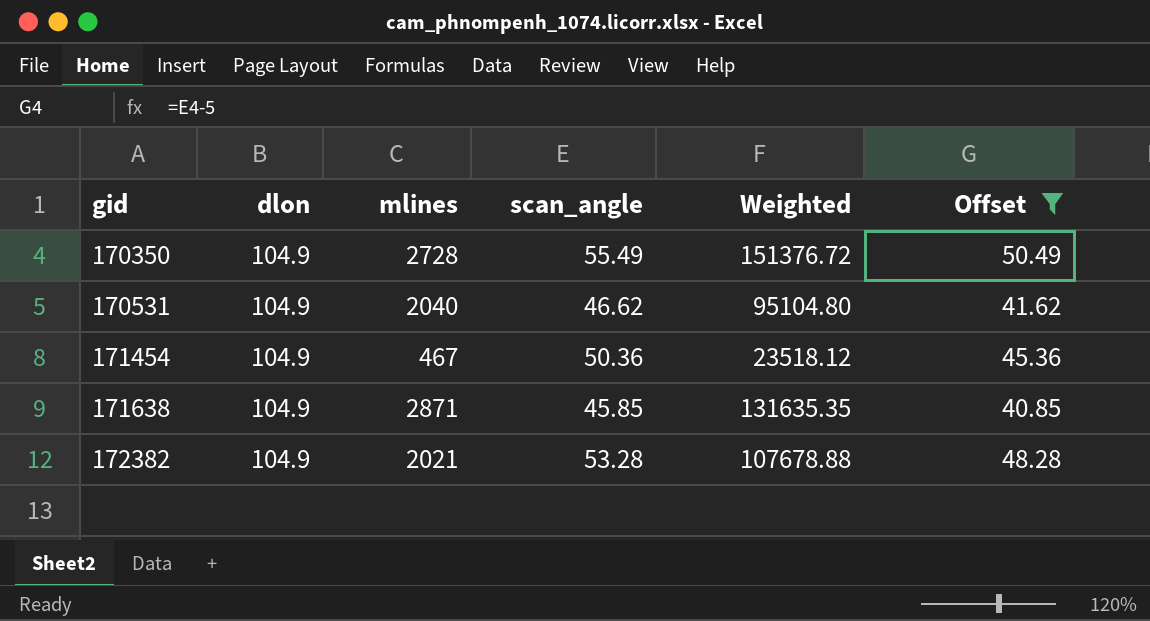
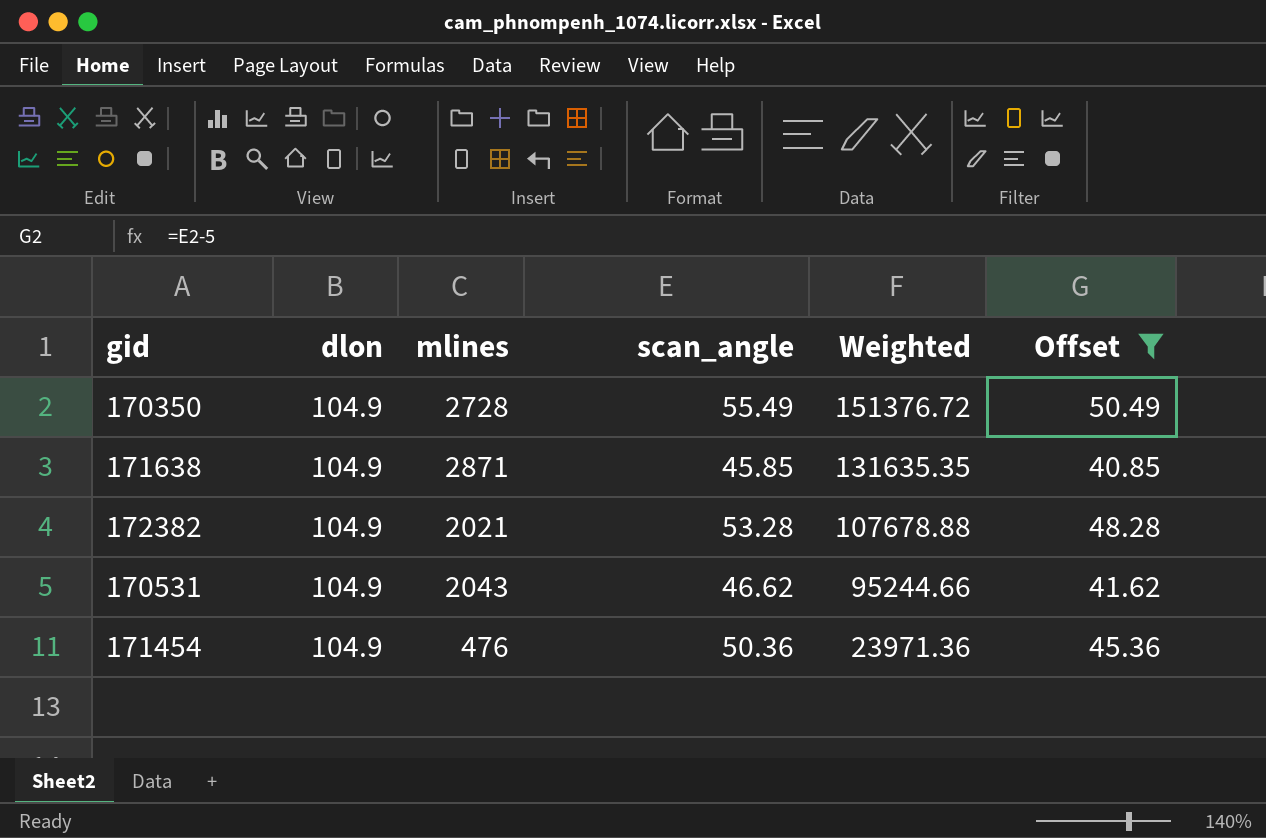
row order: gid ascending -> Weighted descending
170531 | mlines: 2040 -> 2043
170531 | Weighted: 95104.80 -> 95244.66
171454 | mlines: 467 -> 476
171454 | Weighted: 23518.12 -> 23971.36

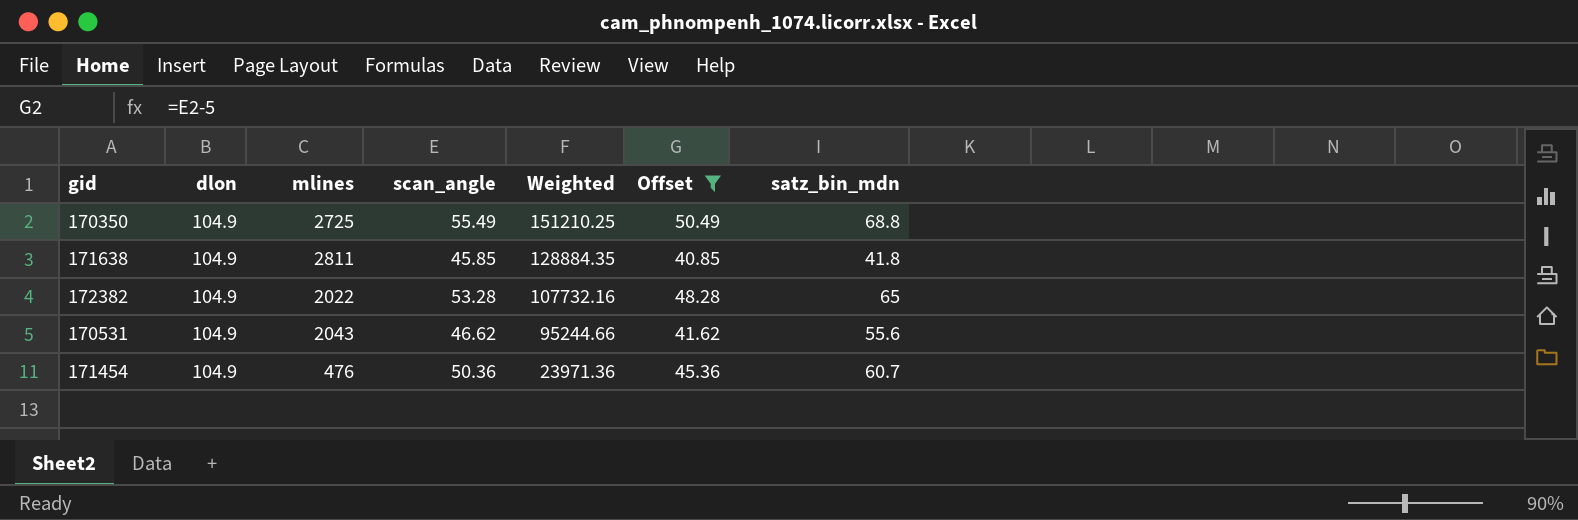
column satz_bin_mdn | position: none -> 7
170350 | mlines: 2728 -> 2725
170350 | Weighted: 151376.72 -> 151210.25
171638 | mlines: 2871 -> 2811
171638 | Weighted: 131635.35 -> 128884.35
172382 | mlines: 2021 -> 2022
172382 | Weighted: 107678.88 -> 107732.16

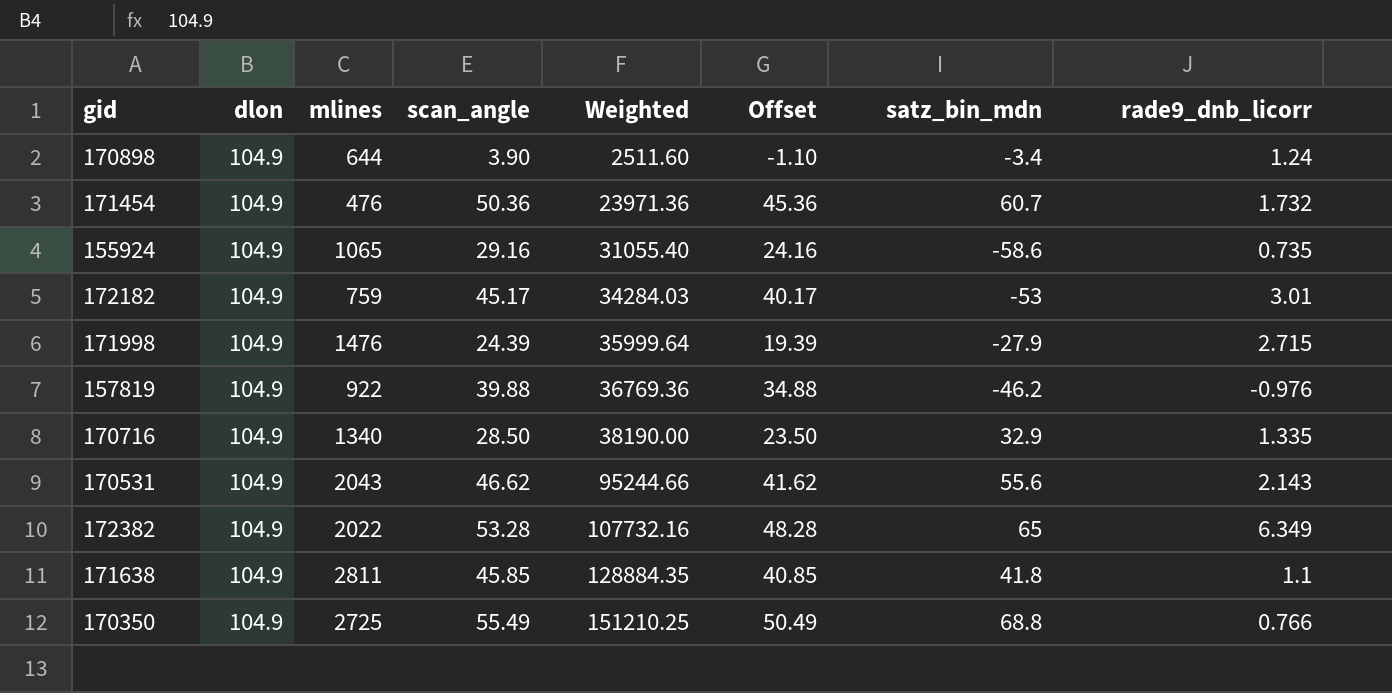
filter: Offset >= 40.85 -> none
row order: Weighted descending -> Weighted ascending
column rade9_dnb_licorr | position: none -> 8

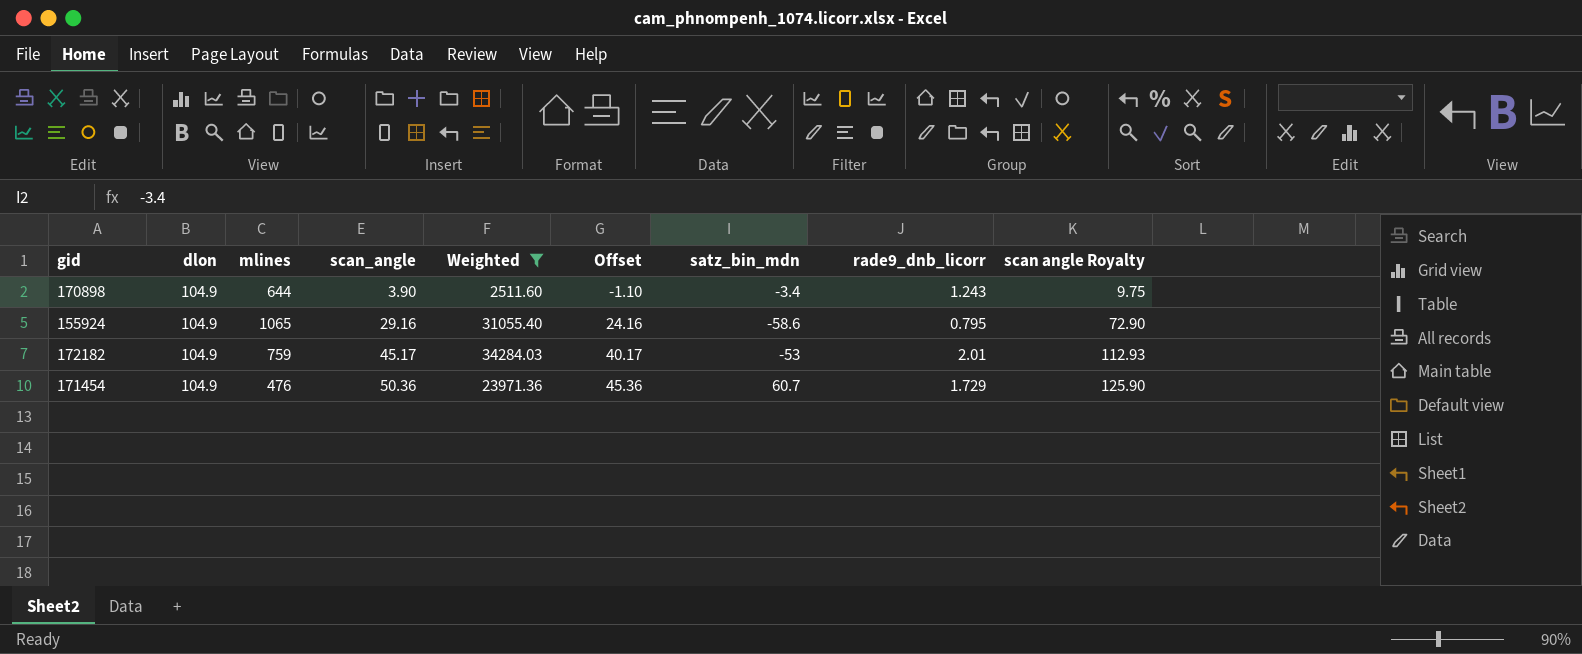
filter: none -> Weighted <= 34284.03
row order: Weighted ascending -> scan_angle ascending
column scan angle Royalty | formula: none -> [scan_angle] * 2.5
170898 | rade9_dnb_licorr: 1.24 -> 1.243
155924 | rade9_dnb_licorr: 0.735 -> 0.795
172182 | rade9_dnb_licorr: 3.01 -> 2.01
171454 | rade9_dnb_licorr: 1.732 -> 1.729

